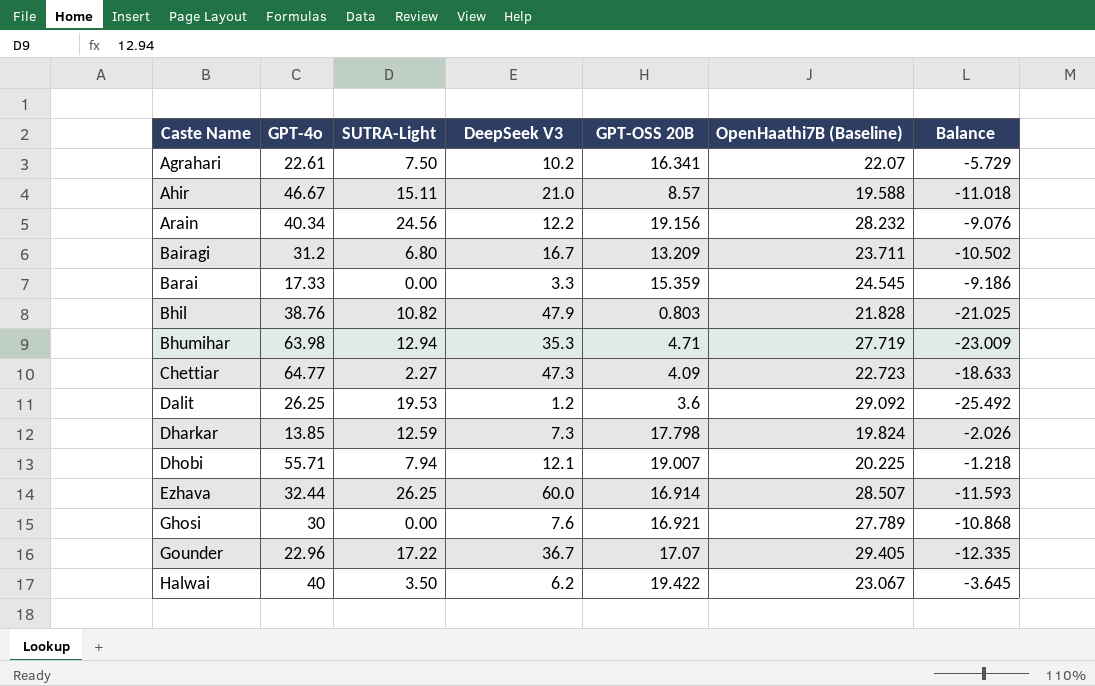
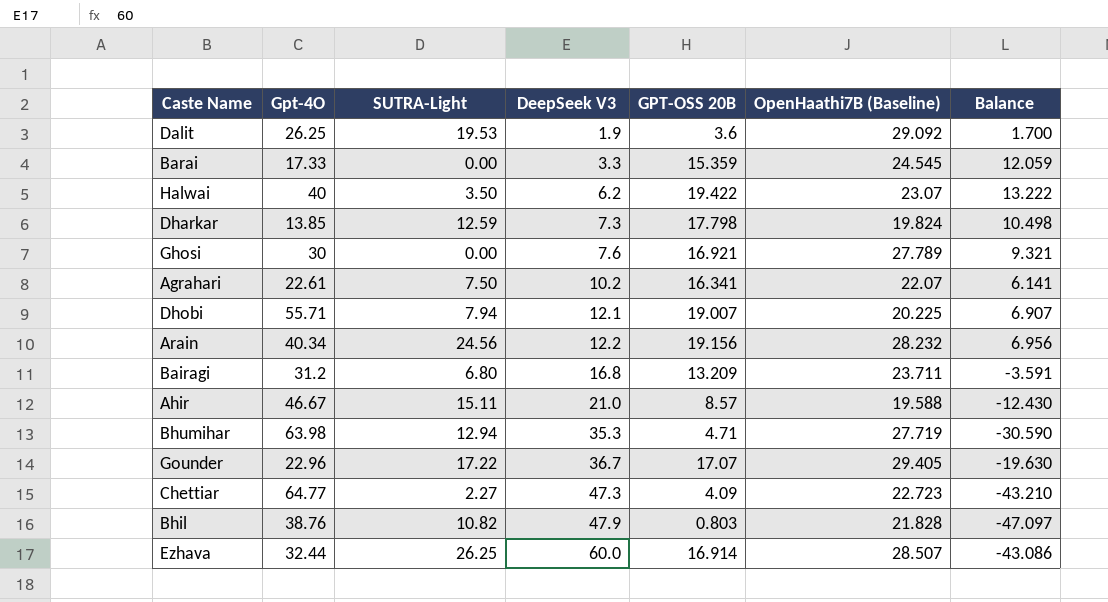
row order: Caste Name ascending -> DeepSeek V3 ascending
column name: GPT-4o -> Gpt-4O
column Balance | formula: [GPT-OSS 20B] - [OpenHaathi7B (Baseline)] -> [GPT-OSS 20B] - [DeepSeek V3]
Dalit | DeepSeek V3: 1.2 -> 1.9
Halwai | OpenHaathi7B (Baseline): 23.067 -> 23.07
Bairagi | DeepSeek V3: 16.7 -> 16.8

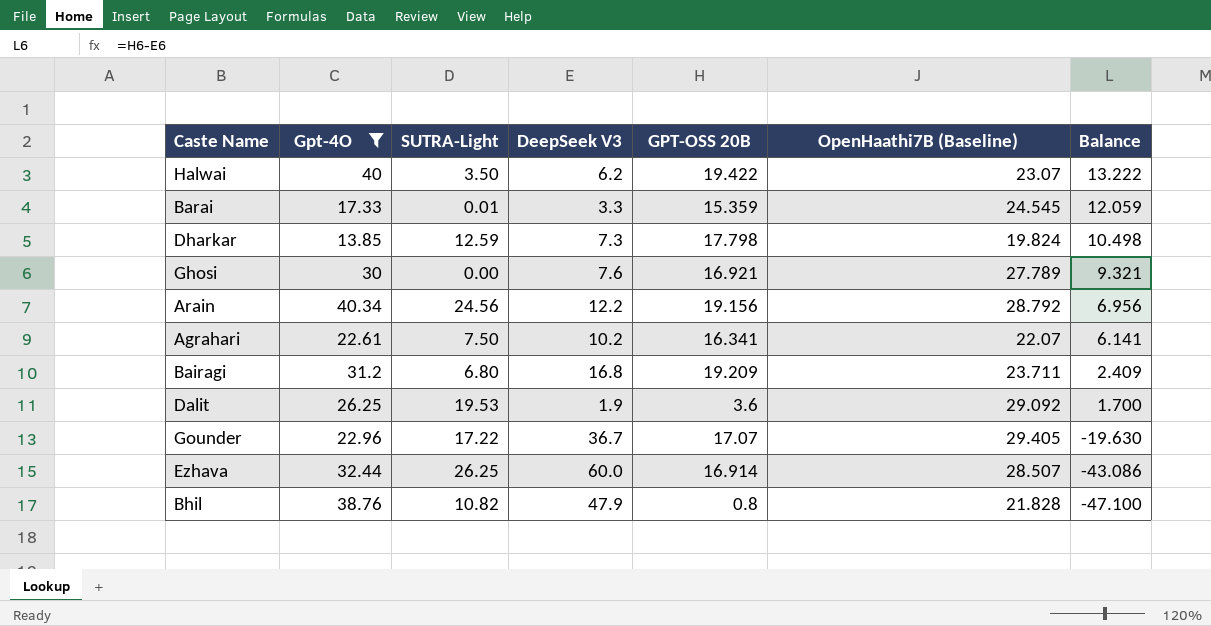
filter: none -> Gpt-4O <= 40.34
row order: DeepSeek V3 ascending -> Balance descending
Barai | SUTRA-Light: 0.00 -> 0.01
Arain | OpenHaathi7B (Baseline): 28.232 -> 28.792
Bairagi | GPT-OSS 20B: 13.209 -> 19.209
Bairagi | Balance: -3.591 -> 2.409
Bhil | GPT-OSS 20B: 0.803 -> 0.8
Bhil | Balance: -47.097 -> -47.100

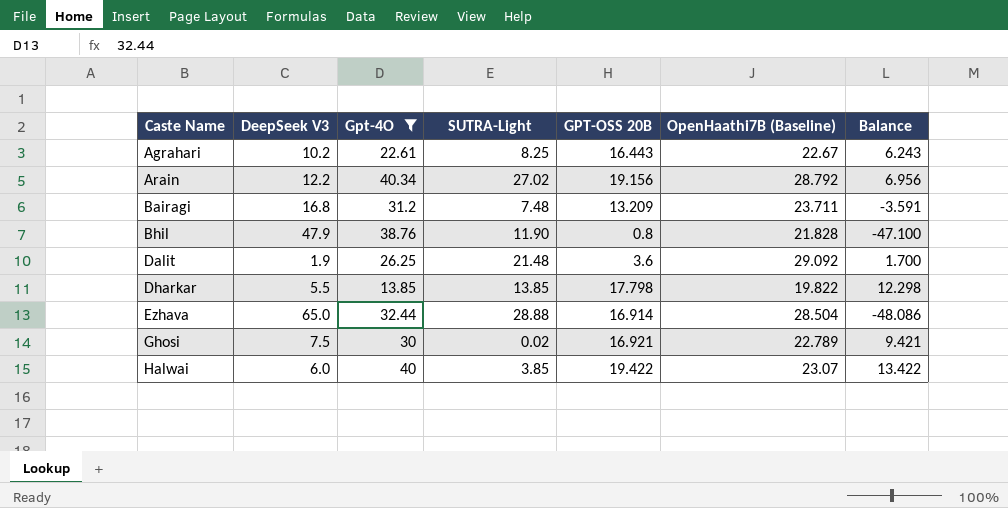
row order: Balance descending -> Caste Name ascending
column DeepSeek V3 | position: 4 -> 2
row Barai: 17.33 | 0.01 | 3.3 | 15.359 | 24.545 | 12.059 -> none
row Gounder: 22.96 | 17.22 | 36.7 | 17.07 | 29.405 | -19.630 -> none
Agrahari | SUTRA-Light: 7.50 -> 8.25
Agrahari | GPT-OSS 20B: 16.341 -> 16.443
Agrahari | OpenHaathi7B (Baseline): 22.07 -> 22.67
Agrahari | Balance: 6.141 -> 6.243
Arain | SUTRA-Light: 24.56 -> 27.02
Bairagi | SUTRA-Light: 6.80 -> 7.48
Bairagi | GPT-OSS 20B: 19.209 -> 13.209
Bairagi | Balance: 2.409 -> -3.591
Bhil | SUTRA-Light: 10.82 -> 11.90
Dalit | SUTRA-Light: 19.53 -> 21.48
Dharkar | DeepSeek V3: 7.3 -> 5.5
Dharkar | SUTRA-Light: 12.59 -> 13.85
Dharkar | OpenHaathi7B (Baseline): 19.824 -> 19.822
Dharkar | Balance: 10.498 -> 12.298
Ezhava | DeepSeek V3: 60.0 -> 65.0
Ezhava | SUTRA-Light: 26.25 -> 28.88
Ezhava | OpenHaathi7B (Baseline): 28.507 -> 28.504
Ezhava | Balance: -43.086 -> -48.086
Ghosi | DeepSeek V3: 7.6 -> 7.5
Ghosi | SUTRA-Light: 0.00 -> 0.02
Ghosi | OpenHaathi7B (Baseline): 27.789 -> 22.789
Ghosi | Balance: 9.321 -> 9.421
Halwai | DeepSeek V3: 6.2 -> 6.0
Halwai | SUTRA-Light: 3.50 -> 3.85
Halwai | Balance: 13.222 -> 13.422

